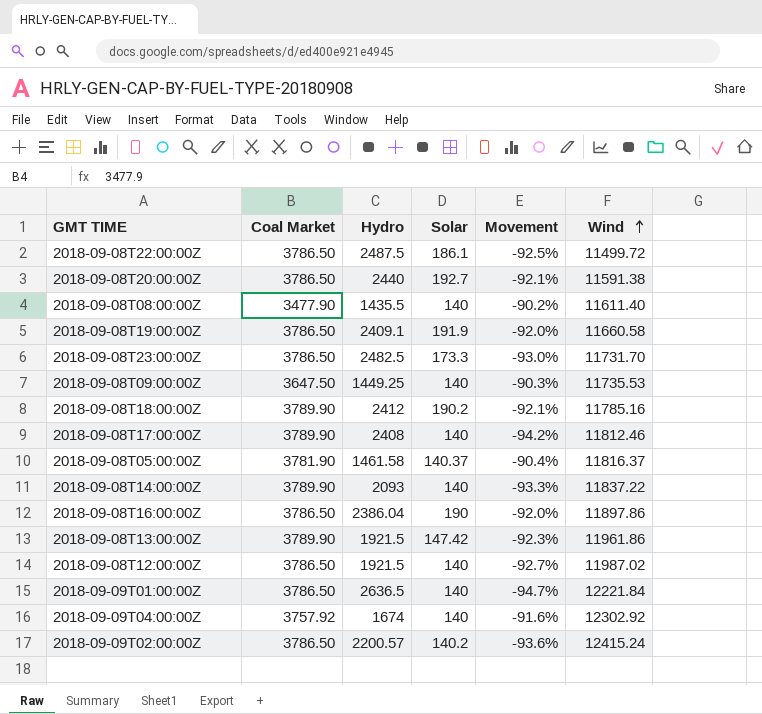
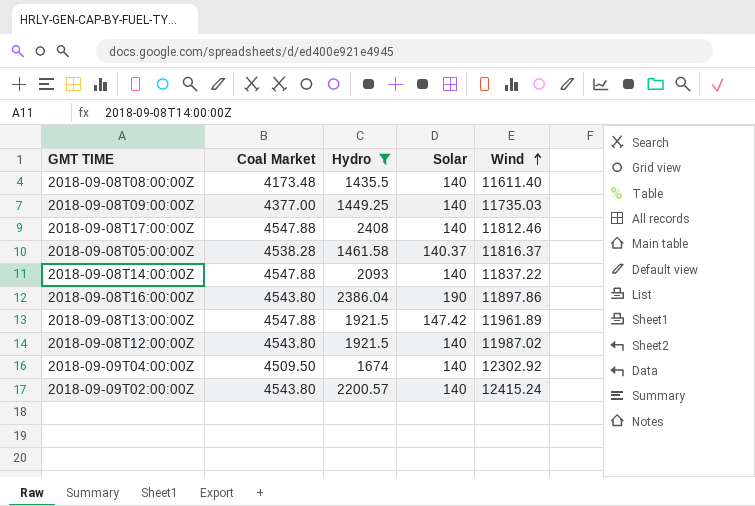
filter: none -> Hydro <= 2408
column Movement | formula: ([Solar] - [Hydro]) / [Hydro] -> none
2018-09-08T08:00:00Z | Coal Market: 3477.90 -> 4173.48
2018-09-08T09:00:00Z | Coal Market: 3647.50 -> 4377.00
2018-09-08T09:00:00Z | Wind: 11735.53 -> 11735.03
2018-09-08T17:00:00Z | Coal Market: 3789.90 -> 4547.88
2018-09-08T05:00:00Z | Coal Market: 3781.90 -> 4538.28
2018-09-08T14:00:00Z | Coal Market: 3789.90 -> 4547.88
2018-09-08T16:00:00Z | Coal Market: 3786.50 -> 4543.80
2018-09-08T13:00:00Z | Coal Market: 3789.90 -> 4547.88
2018-09-08T13:00:00Z | Wind: 11961.86 -> 11961.89
2018-09-08T12:00:00Z | Coal Market: 3786.50 -> 4543.80
2018-09-09T04:00:00Z | Coal Market: 3757.92 -> 4509.50
2018-09-09T02:00:00Z | Coal Market: 3786.50 -> 4543.80
2018-09-09T02:00:00Z | Solar: 140.2 -> 140

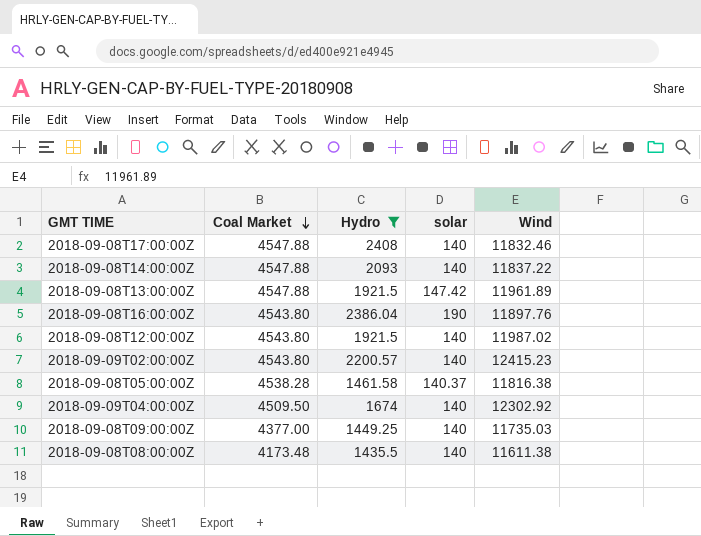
row order: Wind ascending -> Coal Market descending
column name: Solar -> solar
2018-09-08T17:00:00Z | Wind: 11812.46 -> 11832.46
2018-09-08T16:00:00Z | Wind: 11897.86 -> 11897.76
2018-09-09T02:00:00Z | Wind: 12415.24 -> 12415.23
2018-09-08T05:00:00Z | Wind: 11816.37 -> 11816.38
2018-09-08T08:00:00Z | Wind: 11611.40 -> 11611.38

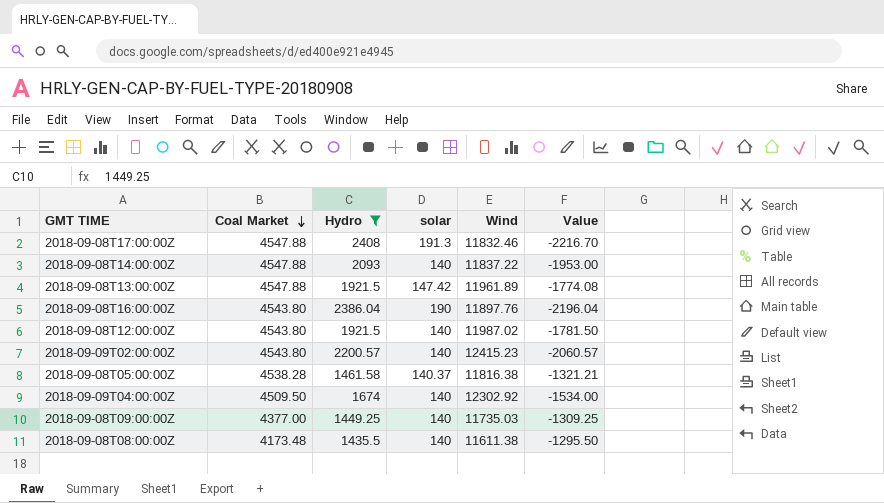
column Value | formula: none -> [solar] - [Hydro]
2018-09-08T17:00:00Z | solar: 140 -> 191.3

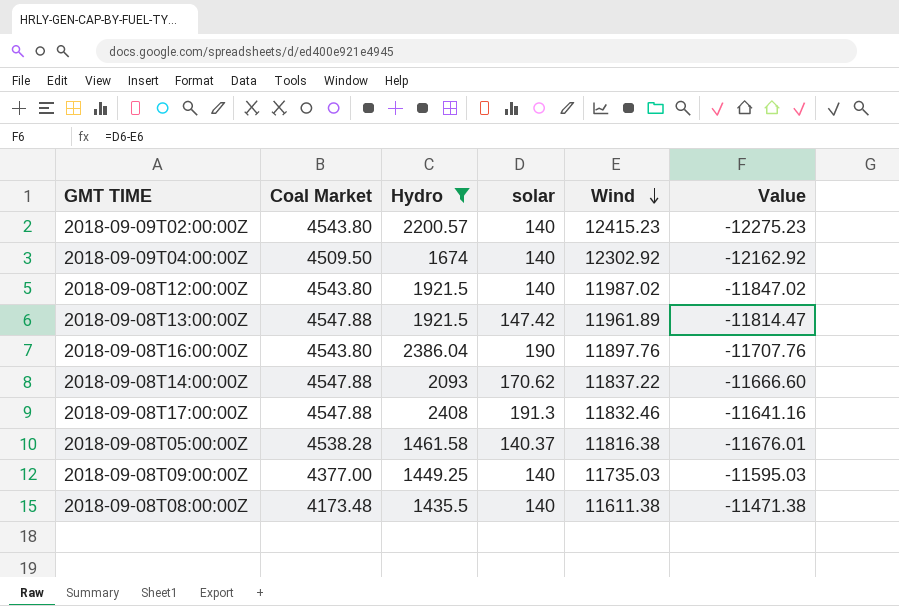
row order: Coal Market descending -> Wind descending
column Value | formula: [solar] - [Hydro] -> [solar] - [Wind]
2018-09-08T14:00:00Z | solar: 140 -> 170.62

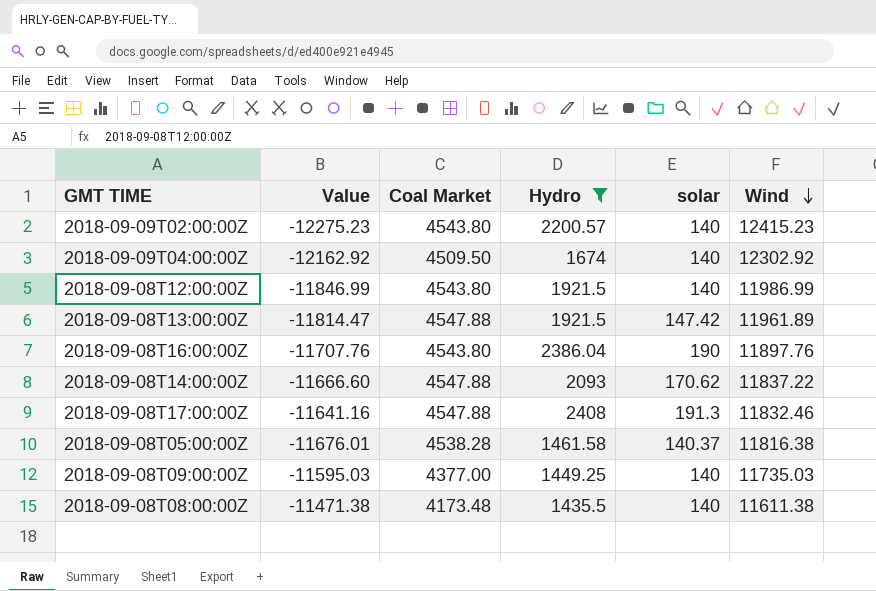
column Value | position: 6 -> 2
2018-09-08T12:00:00Z | Value: -11847.02 -> -11846.99
2018-09-08T12:00:00Z | Wind: 11987.02 -> 11986.99

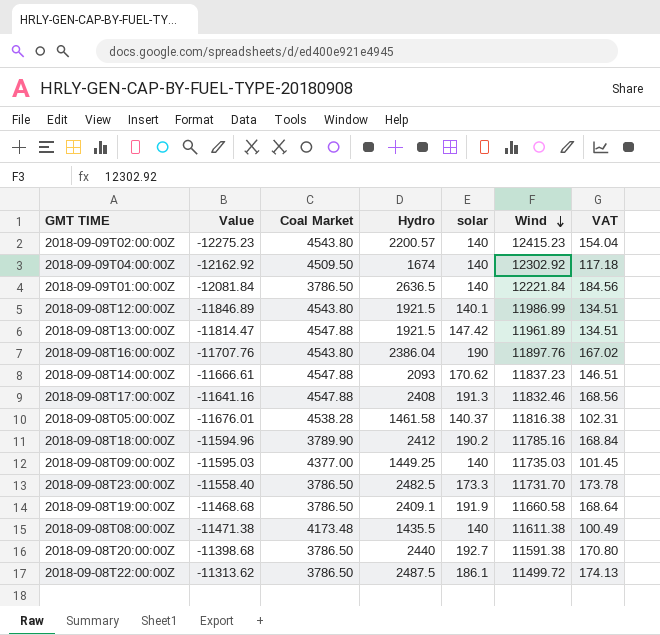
filter: Hydro <= 2408 -> none
column VAT | formula: none -> [Hydro] * 0.07
2018-09-08T12:00:00Z | Value: -11846.99 -> -11846.89
2018-09-08T12:00:00Z | solar: 140 -> 140.1
2018-09-08T14:00:00Z | Value: -11666.60 -> -11666.61
2018-09-08T14:00:00Z | Wind: 11837.22 -> 11837.23

